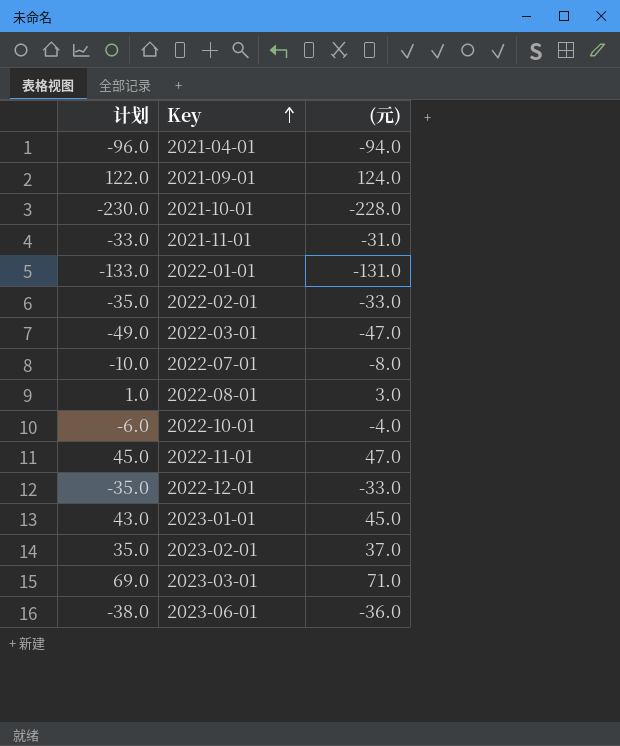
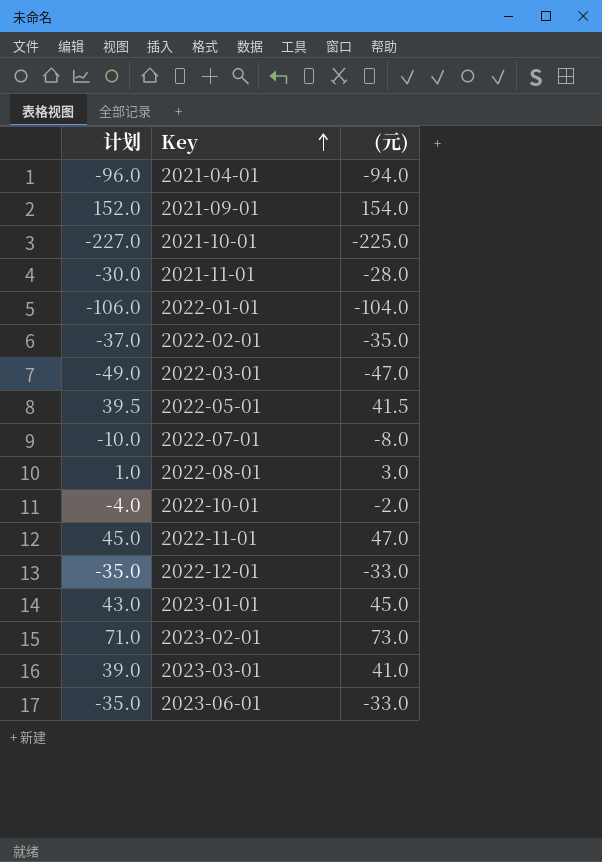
2021-09-01 | 计划: 122.0 -> 152.0
2021-09-01 | (元): 124.0 -> 154.0
2021-10-01 | 计划: -230.0 -> -227.0
2021-10-01 | (元): -228.0 -> -225.0
2021-11-01 | 计划: -33.0 -> -30.0
2021-11-01 | (元): -31.0 -> -28.0
2022-01-01 | 计划: -133.0 -> -106.0
2022-01-01 | (元): -131.0 -> -104.0
2022-02-01 | 计划: -35.0 -> -37.0
2022-02-01 | (元): -33.0 -> -35.0
row 2022-05-01: none -> 39.5 | 41.5
2022-10-01 | 计划: -6.0 -> -4.0
2022-10-01 | (元): -4.0 -> -2.0
2023-02-01 | 计划: 35.0 -> 71.0
2023-02-01 | (元): 37.0 -> 73.0
2023-03-01 | 计划: 69.0 -> 39.0
2023-03-01 | (元): 71.0 -> 41.0
2023-06-01 | 计划: -38.0 -> -35.0
2023-06-01 | (元): -36.0 -> -33.0

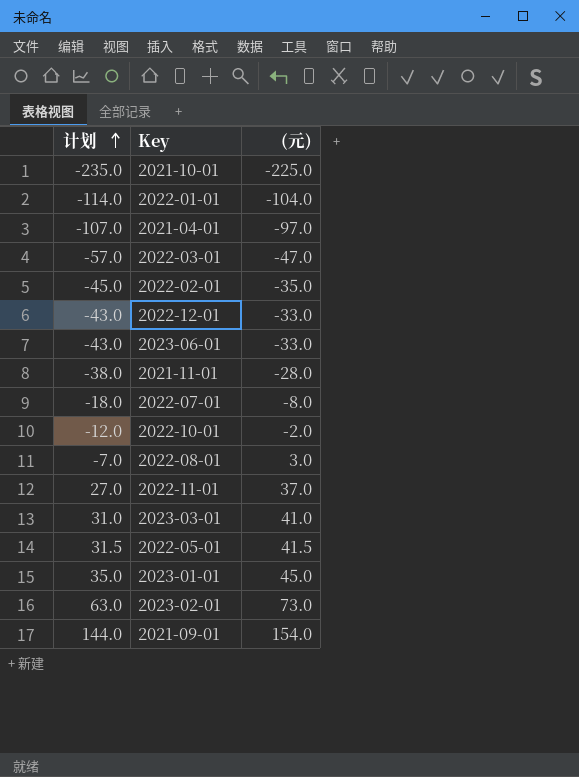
row order: Key ascending -> 计划 ascending
column 计划 | formula: [(元)] - 2 -> [(元)] - 10
2021-04-01 | (元): -94.0 -> -97.0
2022-11-01 | (元): 47.0 -> 37.0

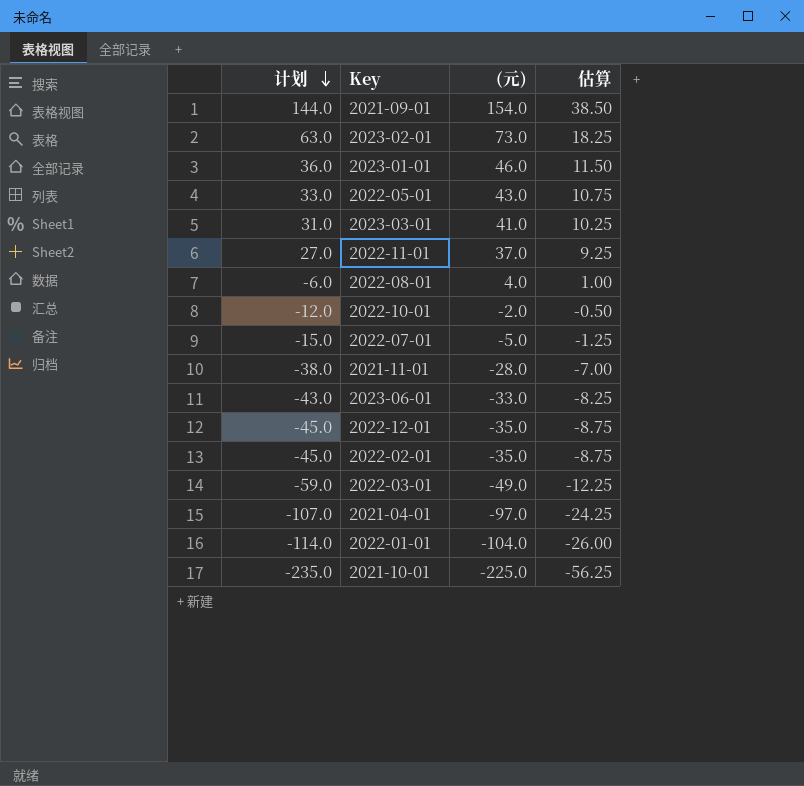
row order: 计划 ascending -> 计划 descending
column 估算 | formula: none -> [(元)] * 0.25
2023-01-01 | 计划: 35.0 -> 36.0
2023-01-01 | (元): 45.0 -> 46.0
2022-05-01 | 计划: 31.5 -> 33.0
2022-05-01 | (元): 41.5 -> 43.0
2022-08-01 | 计划: -7.0 -> -6.0
2022-08-01 | (元): 3.0 -> 4.0
2022-07-01 | 计划: -18.0 -> -15.0
2022-07-01 | (元): -8.0 -> -5.0
2022-12-01 | 计划: -43.0 -> -45.0
2022-12-01 | (元): -33.0 -> -35.0
2022-03-01 | 计划: -57.0 -> -59.0
2022-03-01 | (元): -47.0 -> -49.0

